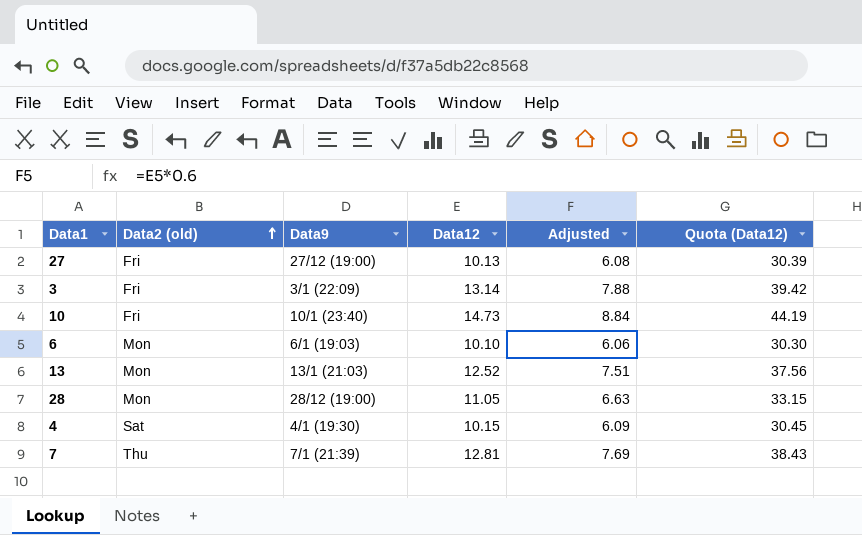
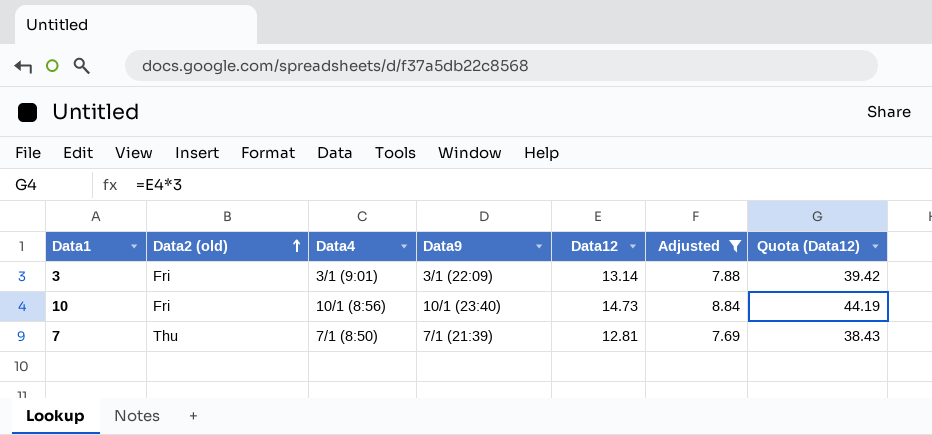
filter: none -> Adjusted >= 7.69
column Data4 | position: none -> 3

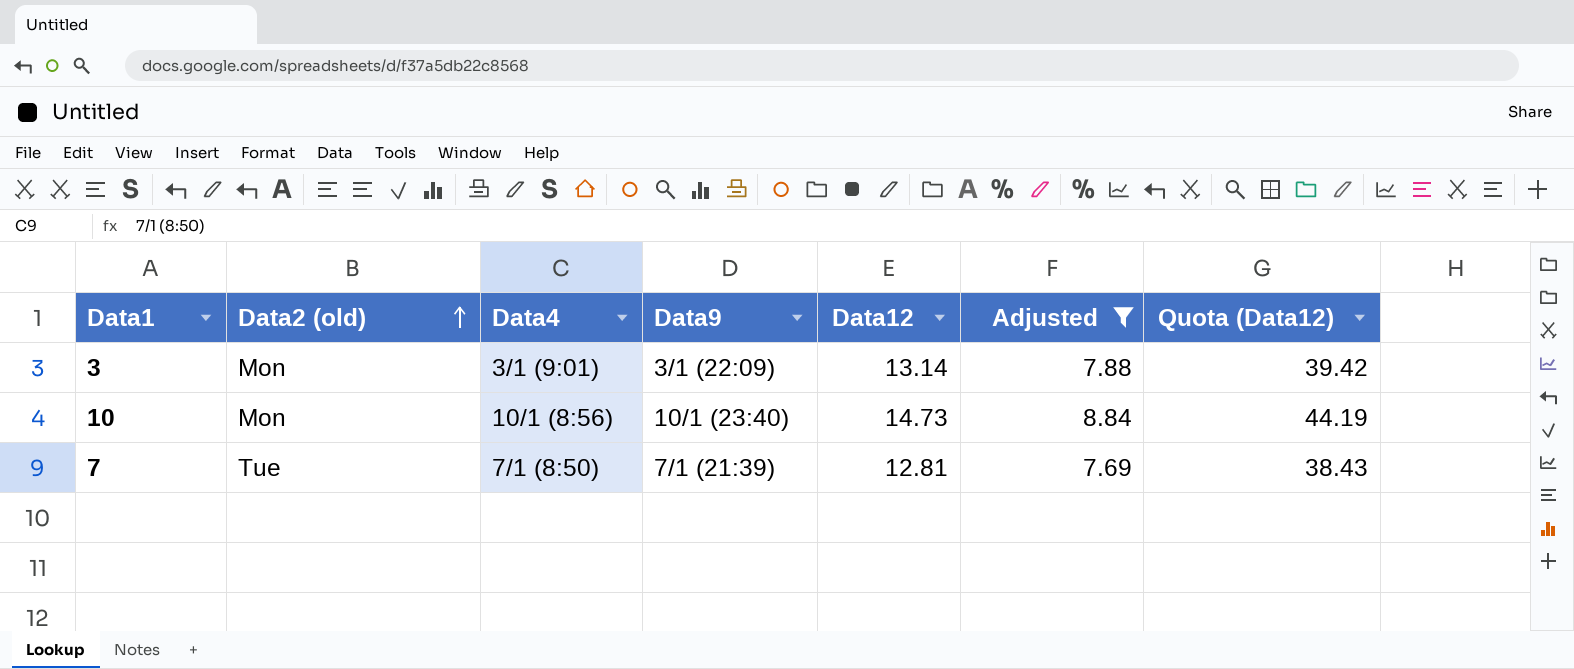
3 | Data2 (old): Fri -> Mon
10 | Data2 (old): Fri -> Mon
7 | Data2 (old): Thu -> Tue

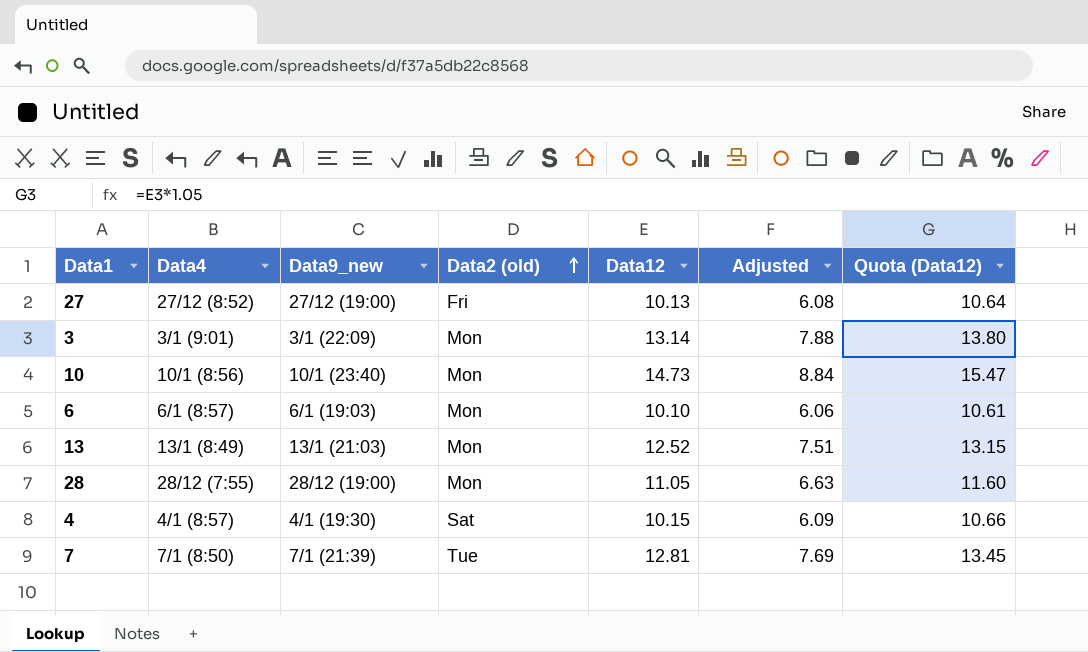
filter: Adjusted >= 7.69 -> none
column name: Data9 -> Data9_new
column Data2 (old) | position: 2 -> 4
column Quota (Data12) | formula: [Data12] * 3 -> [Data12] * 1.05

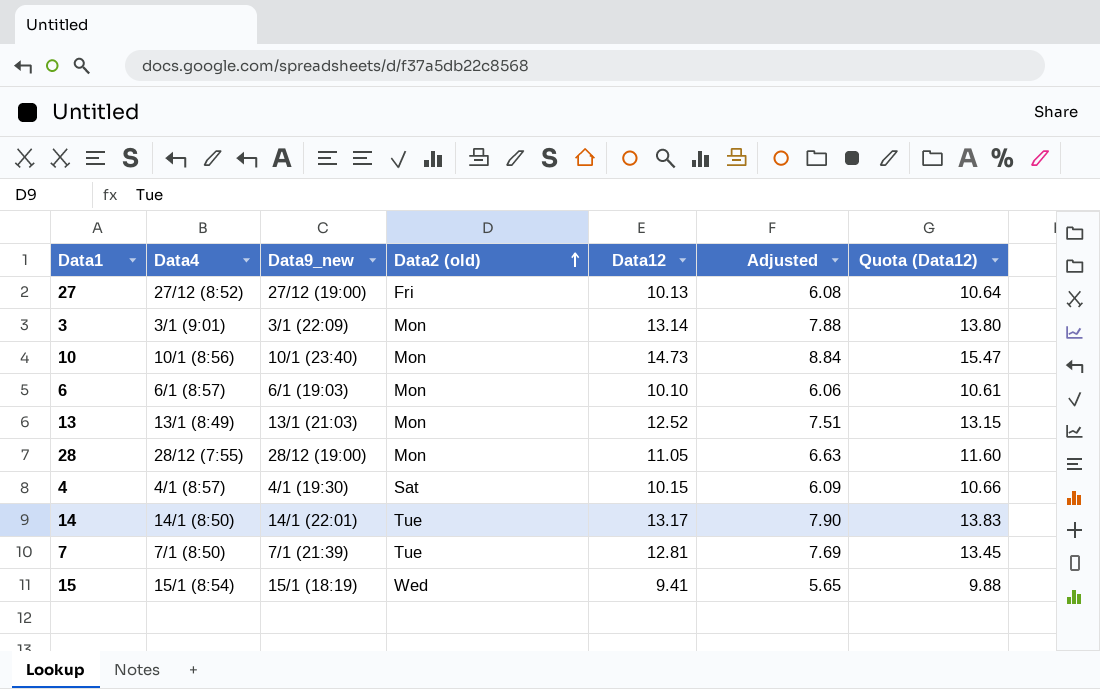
row 14: none -> 14/1 (8:50) | 14/1 (22:01) | Tue | 13.17 | 7.90 | 13.83
row 15: none -> 15/1 (8:54) | 15/1 (18:19) | Wed | 9.41 | 5.65 | 9.88

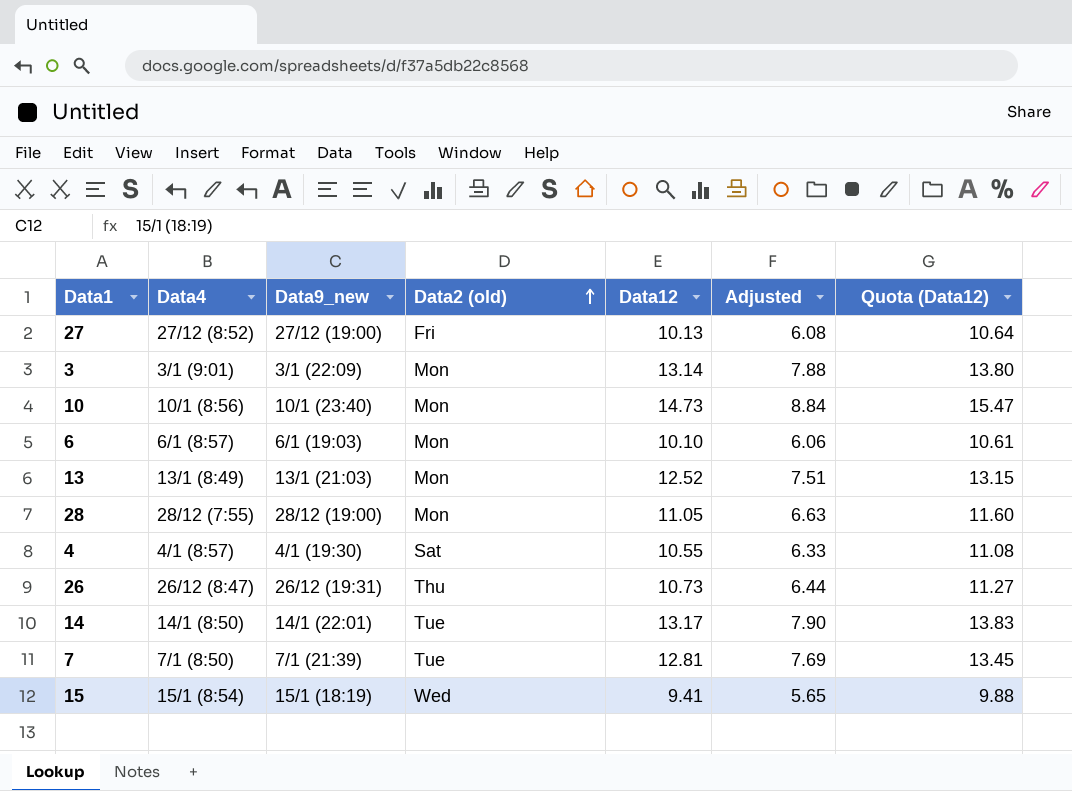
4 | Data12: 10.15 -> 10.55
4 | Adjusted: 6.09 -> 6.33
4 | Quota (Data12): 10.66 -> 11.08
row 26: none -> 26/12 (8:47) | 26/12 (19:31) | Thu | 10.73 | 6.44 | 11.27

